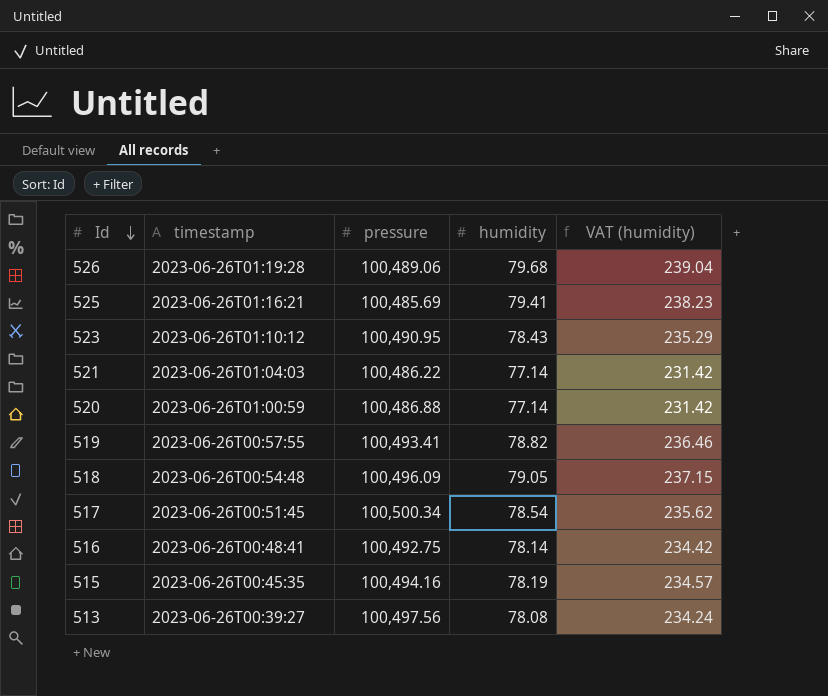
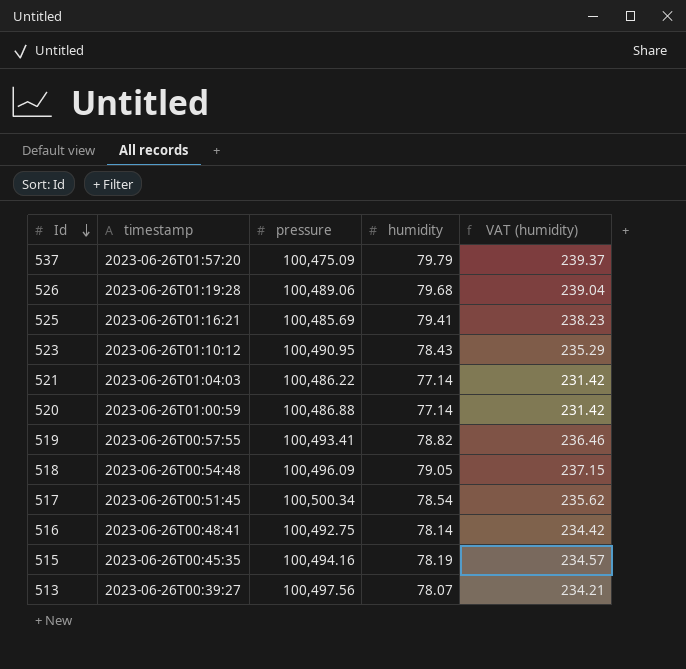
row 537: none -> 2023-06-26T01:57:20 | 100,475.09 | 79.79 | 239.37
513 | humidity: 78.08 -> 78.07
513 | VAT (humidity): 234.24 -> 234.21

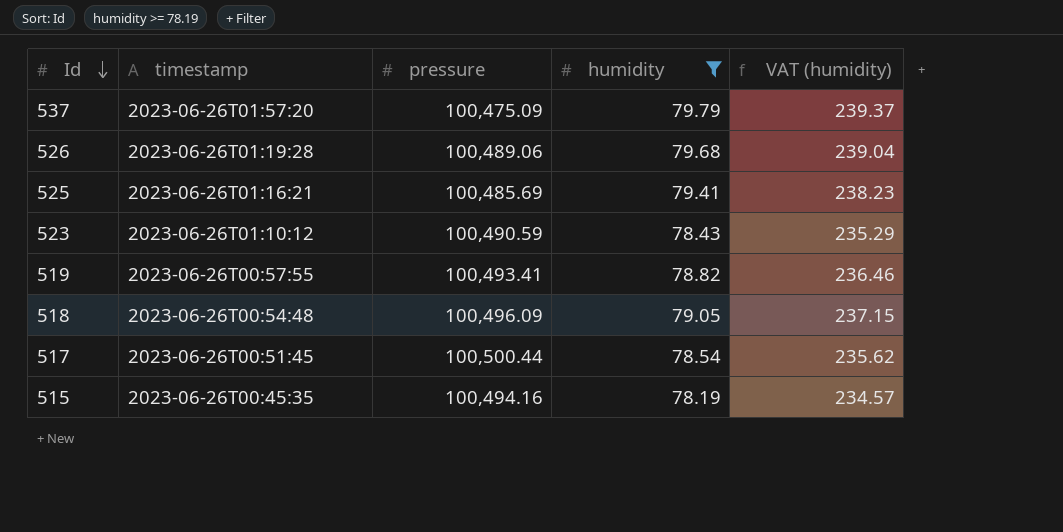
filter: none -> humidity >= 78.19
523 | pressure: 100,490.95 -> 100,490.59
517 | pressure: 100,500.34 -> 100,500.44

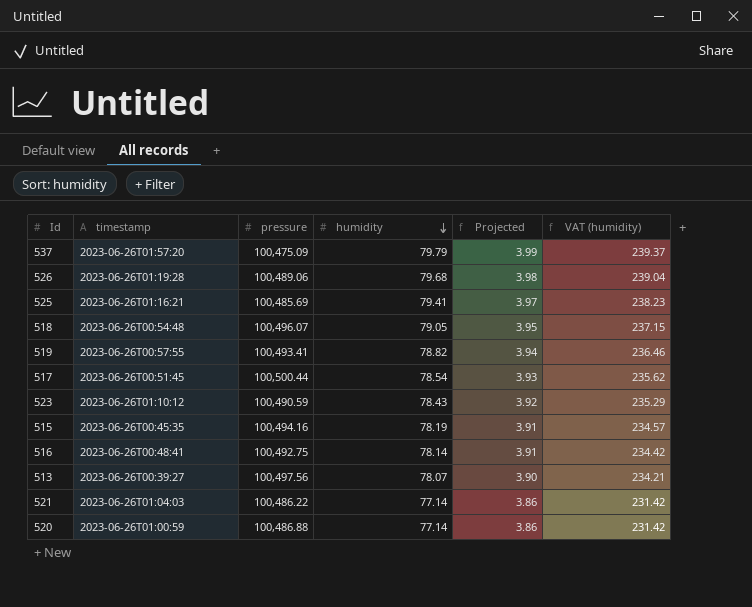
filter: humidity >= 78.19 -> none
row order: Id descending -> humidity descending
column Projected | formula: none -> [humidity] * 0.05
518 | pressure: 100,496.09 -> 100,496.07

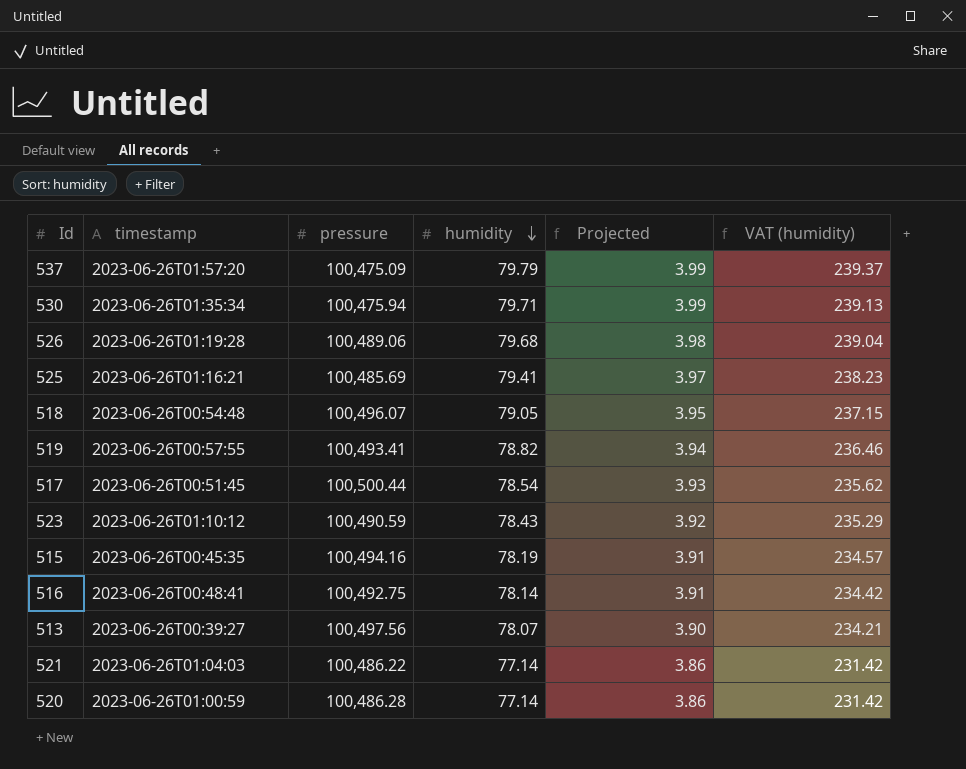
row 530: none -> 2023-06-26T01:35:34 | 100,475.94 | 79.71 | 3.99 | 239.13
520 | pressure: 100,486.88 -> 100,486.28

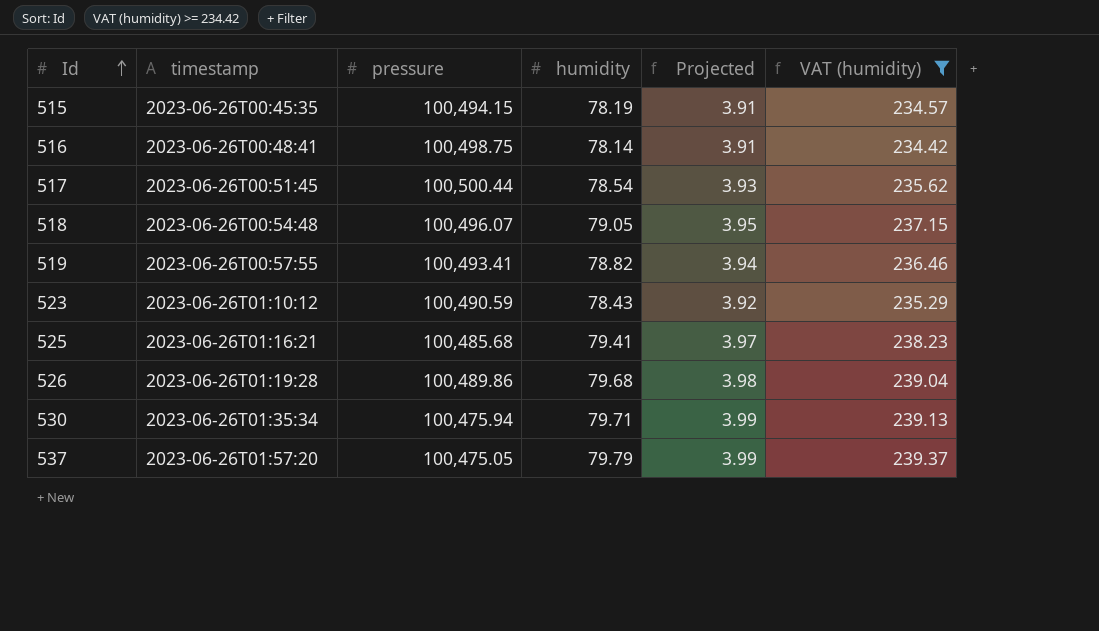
filter: none -> VAT (humidity) >= 234.42
row order: humidity descending -> Id ascending
515 | pressure: 100,494.16 -> 100,494.15
516 | pressure: 100,492.75 -> 100,498.75
525 | pressure: 100,485.69 -> 100,485.68
526 | pressure: 100,489.06 -> 100,489.86
537 | pressure: 100,475.09 -> 100,475.05

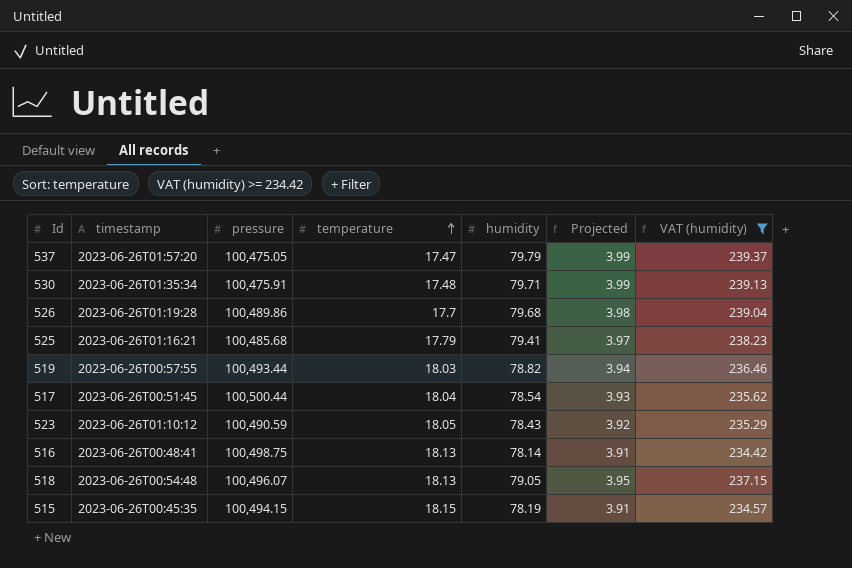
row order: Id ascending -> temperature ascending
column temperature | position: none -> 4
530 | pressure: 100,475.94 -> 100,475.91
519 | pressure: 100,493.41 -> 100,493.44

